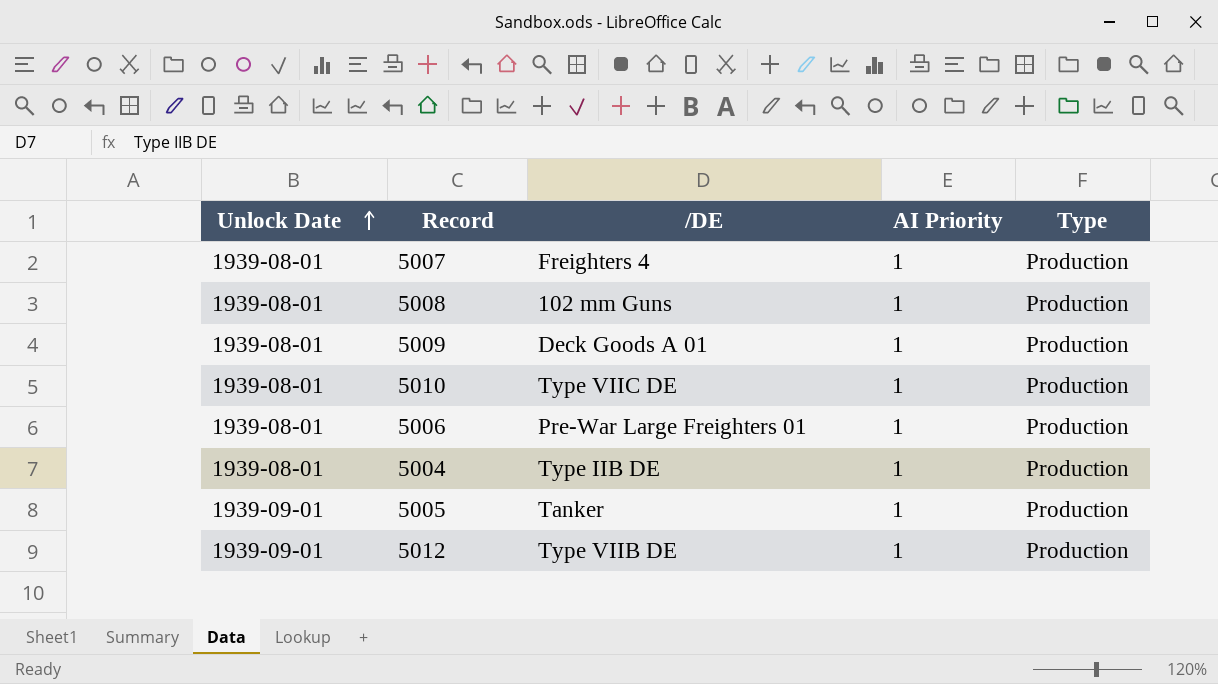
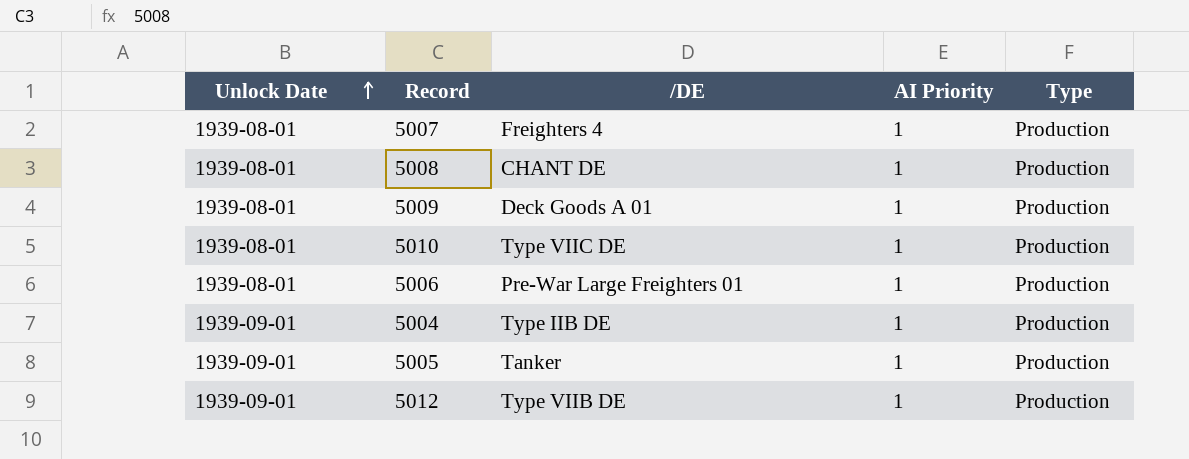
5008 | /DE: 102 mm Guns -> CHANT DE
5004 | Unlock Date: 1939-08-01 -> 1939-09-01

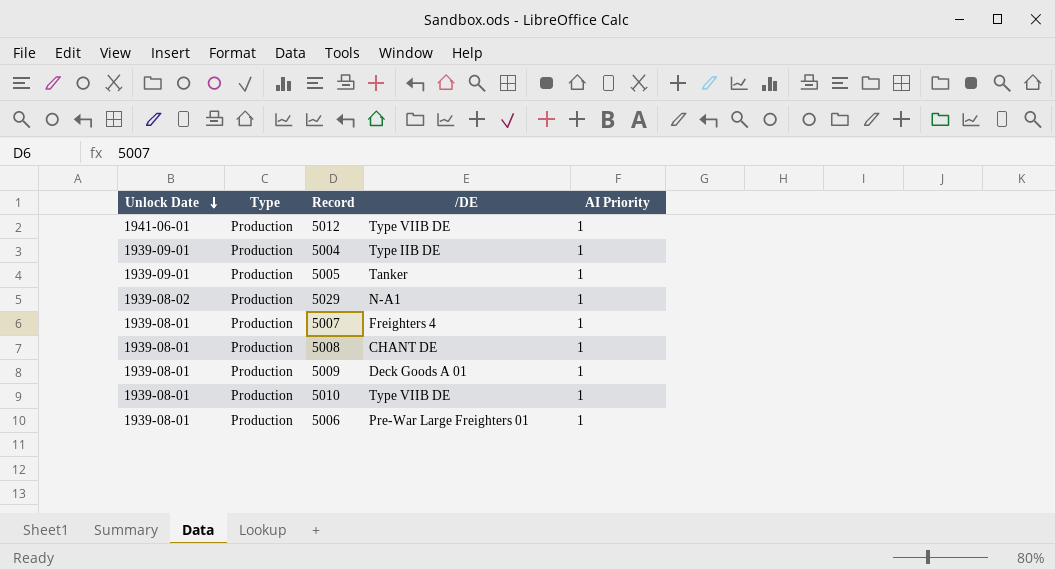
row order: Unlock Date ascending -> Unlock Date descending
column Type | position: 5 -> 2
5012 | Unlock Date: 1939-09-01 -> 1941-06-01
row 5029: none -> 1939-08-02 | Production | N-A1 | 1
5010 | /DE: Type VIIC DE -> Type VIIB DE

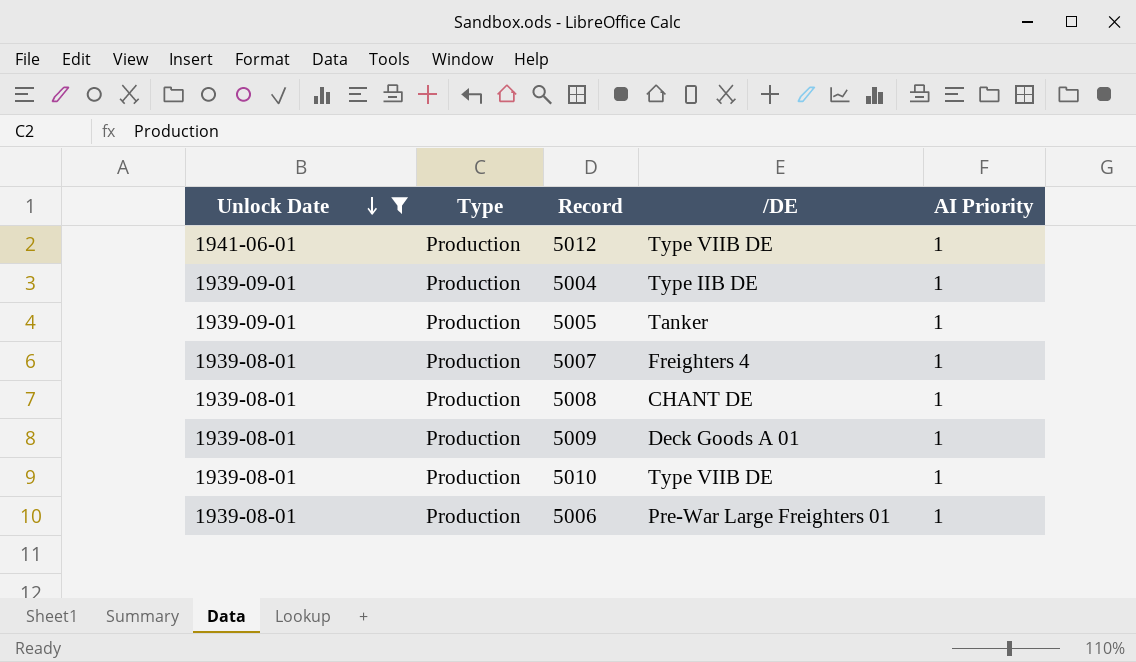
filter: none -> Unlock Date != 1939-08-02

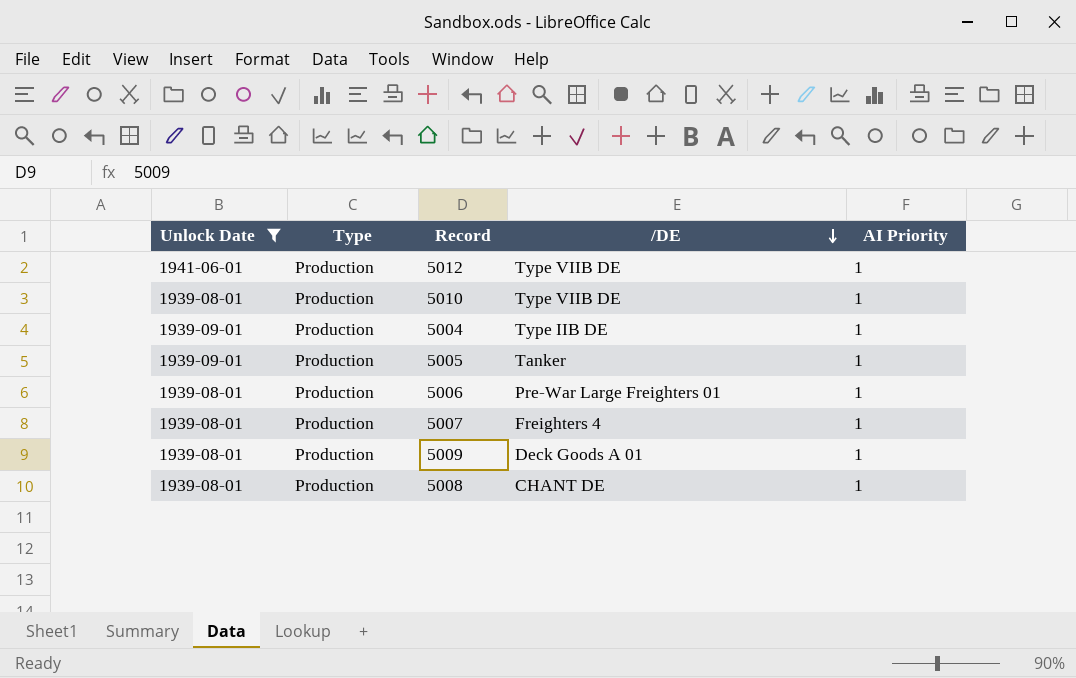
row order: Unlock Date descending -> /DE descending

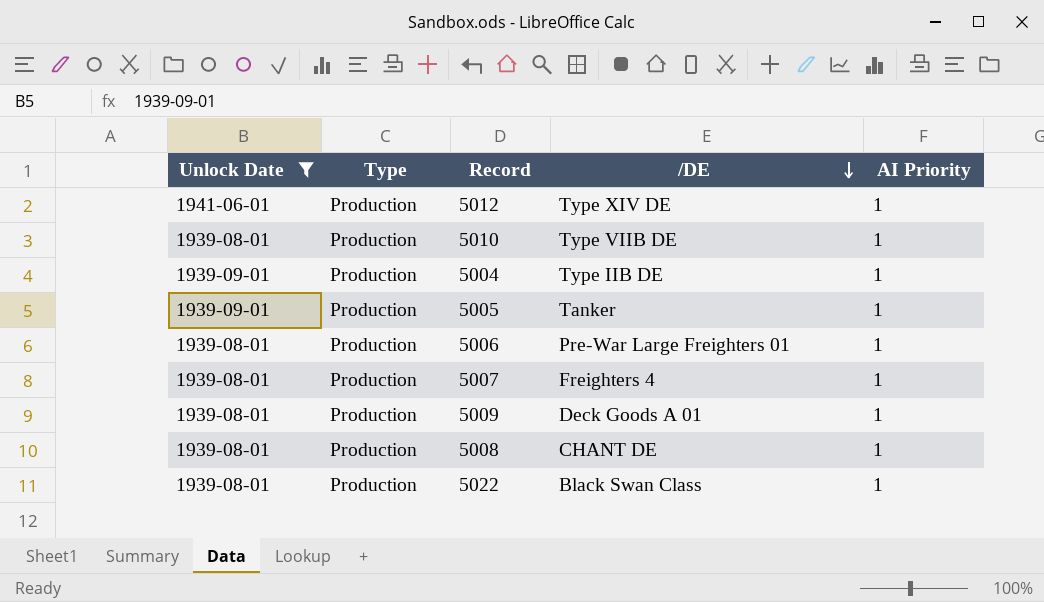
5012 | /DE: Type VIIB DE -> Type XIV DE
row 5022: none -> 1939-08-01 | Production | Black Swan Class | 1

